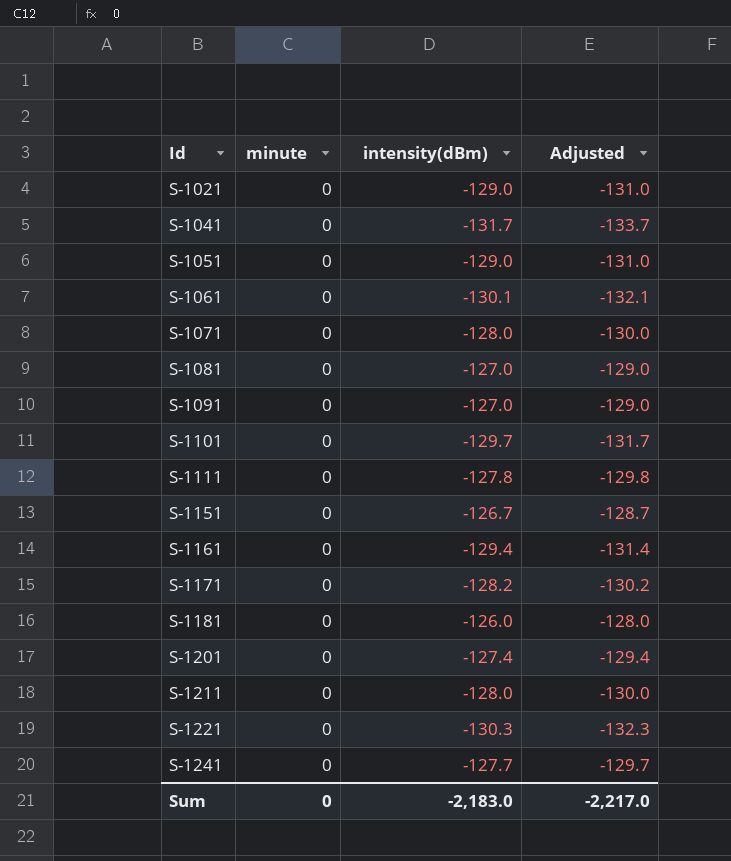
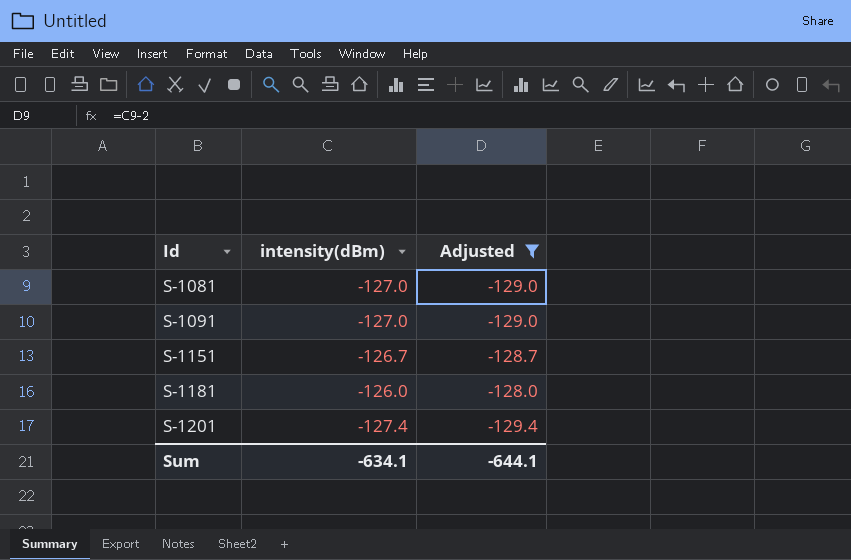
filter: none -> Adjusted >= -129.4
column minute | position: 2 -> none
Sum | intensity(dBm): -2,183.0 -> -634.1
Sum | Adjusted: -2,217.0 -> -644.1

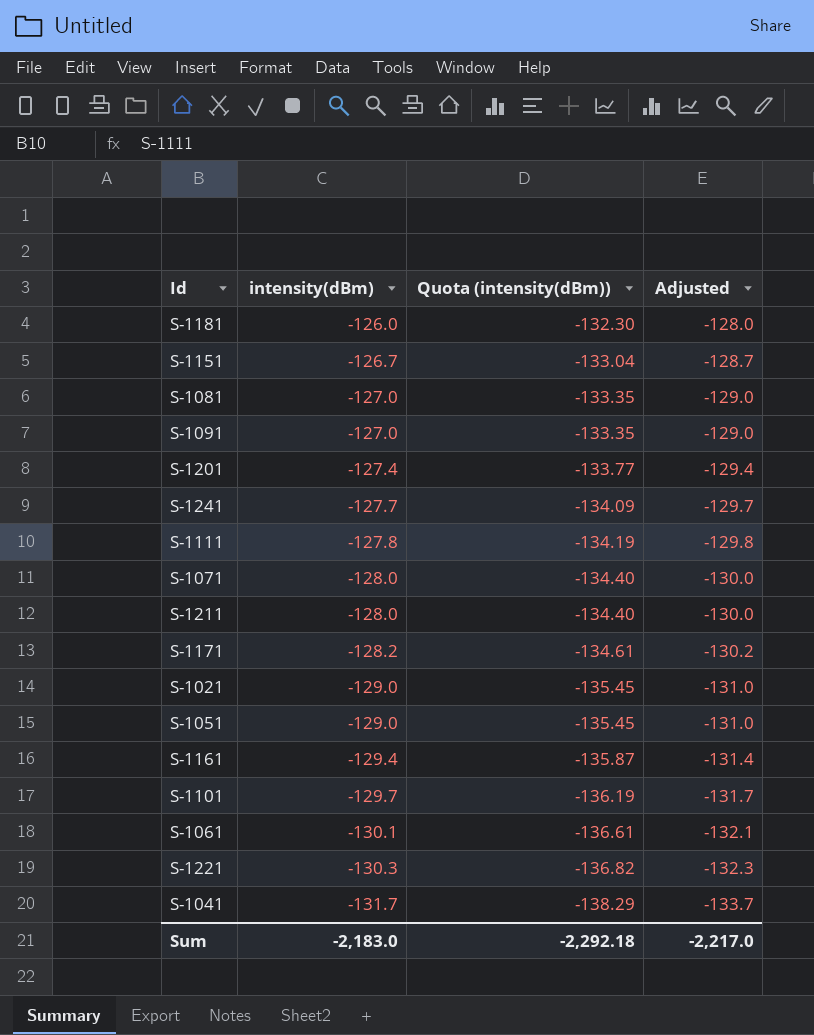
filter: Adjusted >= -129.4 -> none
row order: Id ascending -> intensity(dBm) descending
column Quota (intensity(dBm)) | formula: none -> [intensity(dBm)] * 1.05
Sum | intensity(dBm): -634.1 -> -2,183.0
Sum | Adjusted: -644.1 -> -2,217.0

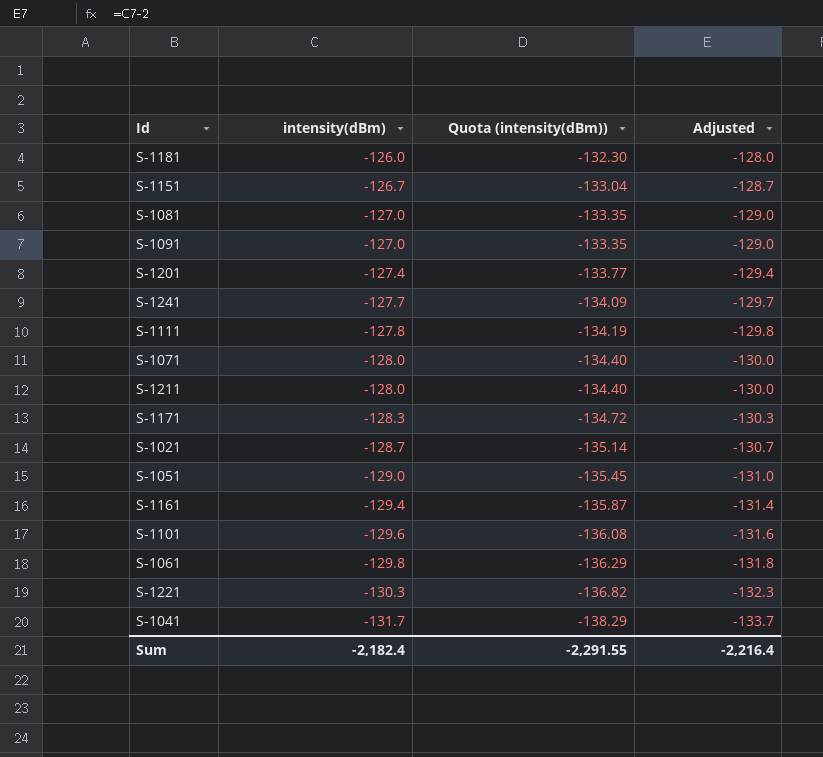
S-1171 | intensity(dBm): -128.2 -> -128.3
S-1171 | Quota (intensity(dBm)): -134.61 -> -134.72
S-1171 | Adjusted: -130.2 -> -130.3
S-1021 | intensity(dBm): -129.0 -> -128.7
S-1021 | Quota (intensity(dBm)): -135.45 -> -135.14
S-1021 | Adjusted: -131.0 -> -130.7
S-1101 | intensity(dBm): -129.7 -> -129.6
S-1101 | Quota (intensity(dBm)): -136.19 -> -136.08
S-1101 | Adjusted: -131.7 -> -131.6
S-1061 | intensity(dBm): -130.1 -> -129.8
S-1061 | Quota (intensity(dBm)): -136.61 -> -136.29
S-1061 | Adjusted: -132.1 -> -131.8
Sum | intensity(dBm): -2,183.0 -> -2,182.4
Sum | Quota (intensity(dBm)): -2,292.18 -> -2,291.55
Sum | Adjusted: -2,217.0 -> -2,216.4

